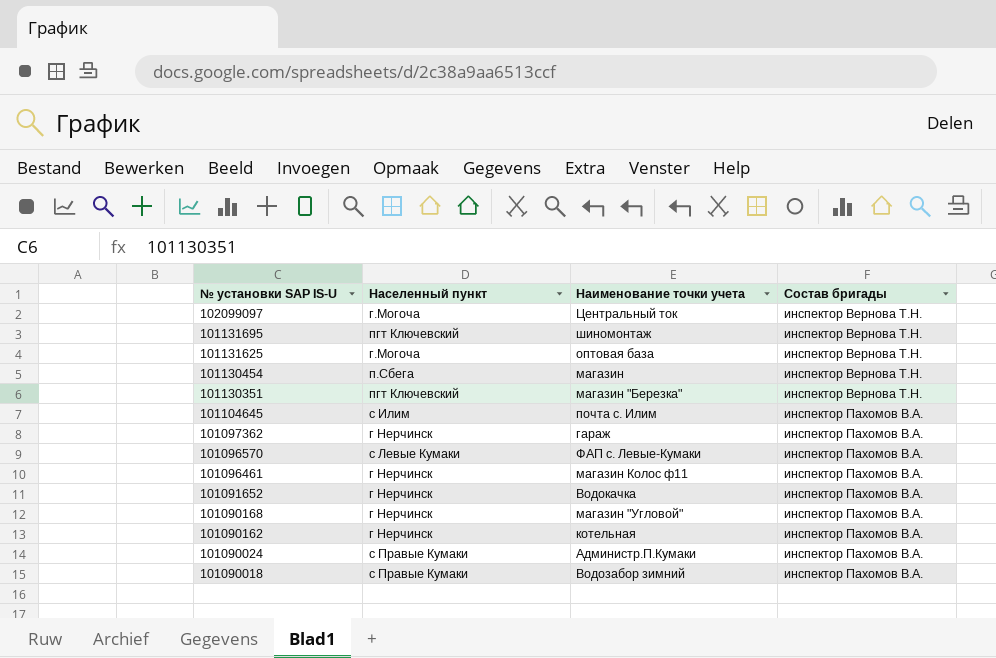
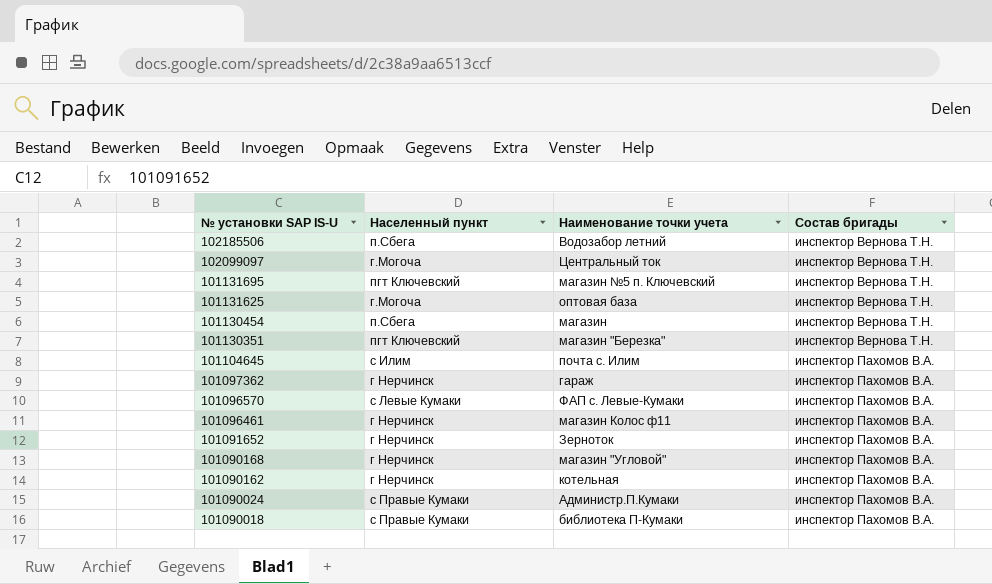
row 102185506: none -> п.Сбега | Водозабор летний | инспектор Вернова Т.Н.
101131695 | Наименование точки учета: шиномонтаж -> магазин №5 п. Ключевский
101091652 | Наименование точки учета: Водокачка -> Зерноток
101090018 | Наименование точки учета: Водозабор зимний -> библиотека П-Кумаки

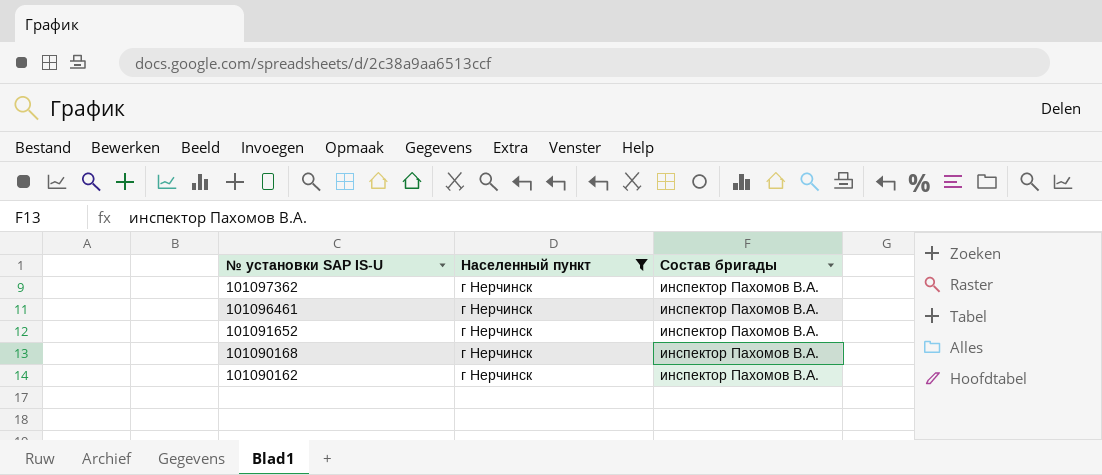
filter: none -> Населенный пункт = г Нерчинск
column Наименование точки учета | position: 3 -> none

